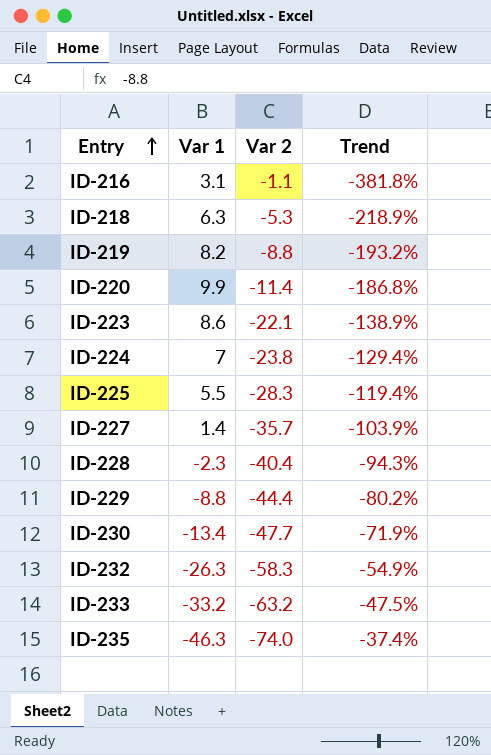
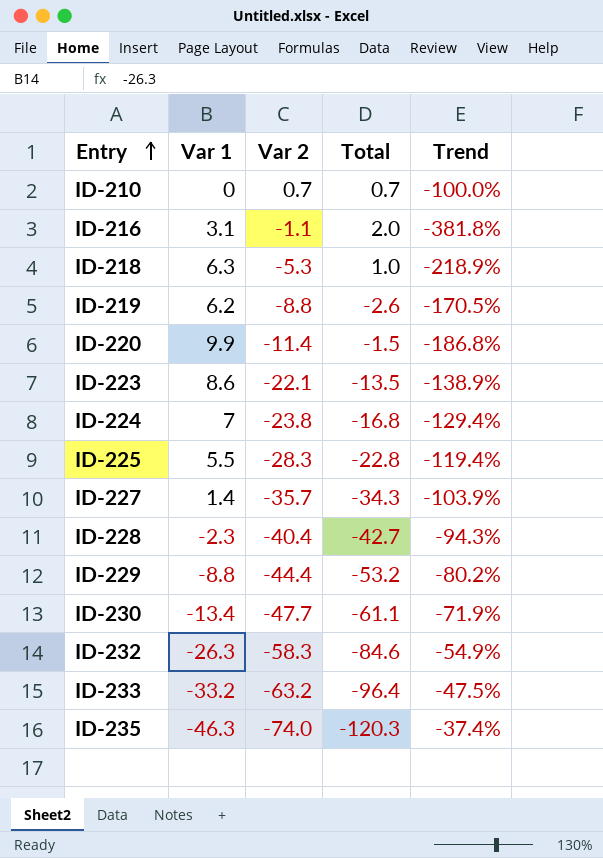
column Total | formula: none -> [Var 1] + [Var 2]
row ID-210: none -> 0 | 0.7 | 0.7 | -100.0%
ID-219 | Var 1: 8.2 -> 6.2
ID-219 | Trend: -193.2% -> -170.5%

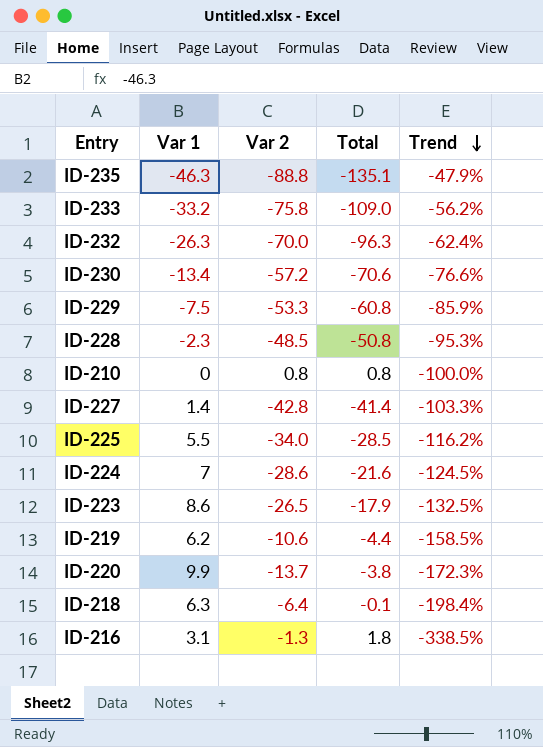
row order: Entry ascending -> Trend descending
ID-235 | Var 2: -74.0 -> -88.8
ID-235 | Total: -120.3 -> -135.1
ID-235 | Trend: -37.4% -> -47.9%
ID-233 | Var 2: -63.2 -> -75.8
ID-233 | Total: -96.4 -> -109.0
ID-233 | Trend: -47.5% -> -56.2%
ID-232 | Var 2: -58.3 -> -70.0
ID-232 | Total: -84.6 -> -96.3
ID-232 | Trend: -54.9% -> -62.4%
ID-230 | Var 2: -47.7 -> -57.2
ID-230 | Total: -61.1 -> -70.6
ID-230 | Trend: -71.9% -> -76.6%
ID-229 | Var 1: -8.8 -> -7.5
ID-229 | Var 2: -44.4 -> -53.3
ID-229 | Total: -53.2 -> -60.8
ID-229 | Trend: -80.2% -> -85.9%
ID-228 | Var 2: -40.4 -> -48.5
ID-228 | Total: -42.7 -> -50.8
ID-228 | Trend: -94.3% -> -95.3%
ID-210 | Var 2: 0.7 -> 0.8
ID-210 | Total: 0.7 -> 0.8
ID-227 | Var 2: -35.7 -> -42.8
ID-227 | Total: -34.3 -> -41.4
ID-227 | Trend: -103.9% -> -103.3%
ID-225 | Var 2: -28.3 -> -34.0
ID-225 | Total: -22.8 -> -28.5
ID-225 | Trend: -119.4% -> -116.2%
ID-224 | Var 2: -23.8 -> -28.6
ID-224 | Total: -16.8 -> -21.6
ID-224 | Trend: -129.4% -> -124.5%
ID-223 | Var 2: -22.1 -> -26.5
ID-223 | Total: -13.5 -> -17.9
ID-223 | Trend: -138.9% -> -132.5%
ID-219 | Var 2: -8.8 -> -10.6
ID-219 | Total: -2.6 -> -4.4
ID-219 | Trend: -170.5% -> -158.5%
ID-220 | Var 2: -11.4 -> -13.7
ID-220 | Total: -1.5 -> -3.8
ID-220 | Trend: -186.8% -> -172.3%
ID-218 | Var 2: -5.3 -> -6.4
ID-218 | Total: 1.0 -> -0.1
ID-218 | Trend: -218.9% -> -198.4%
ID-216 | Var 2: -1.1 -> -1.3
ID-216 | Total: 2.0 -> 1.8
ID-216 | Trend: -381.8% -> -338.5%

